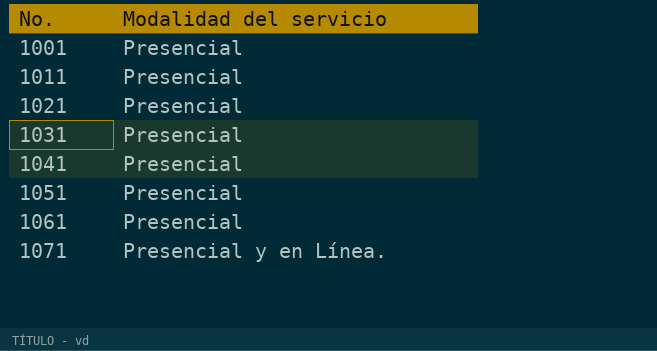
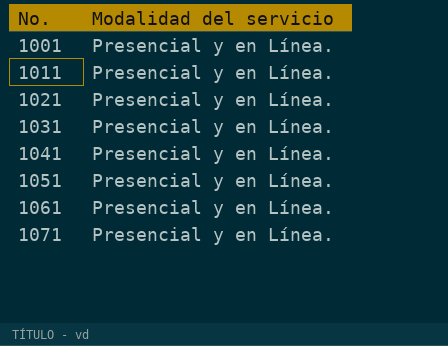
1001 | Modalidad del servicio: Presencial -> Presencial y en Línea.
1011 | Modalidad del servicio: Presencial -> Presencial y en Línea.
1021 | Modalidad del servicio: Presencial -> Presencial y en Línea.
1031 | Modalidad del servicio: Presencial -> Presencial y en Línea.
1041 | Modalidad del servicio: Presencial -> Presencial y en Línea.
1051 | Modalidad del servicio: Presencial -> Presencial y en Línea.
1061 | Modalidad del servicio: Presencial -> Presencial y en Línea.

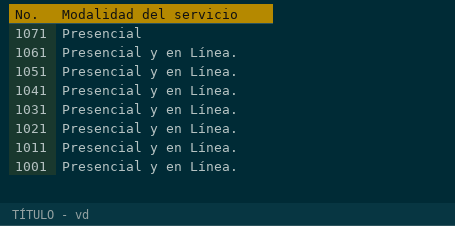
row order: No. ascending -> No. descending
1071 | Modalidad del servicio: Presencial y en Línea. -> Presencial

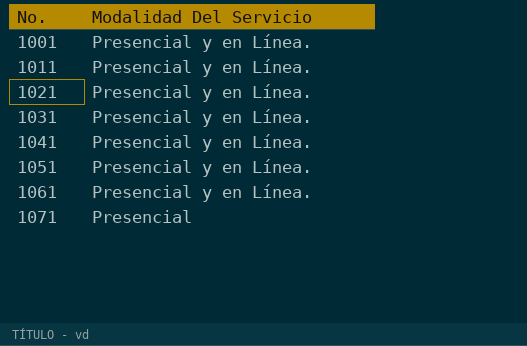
row order: No. descending -> No. ascending
column name: Modalidad del servicio -> Modalidad Del Servicio

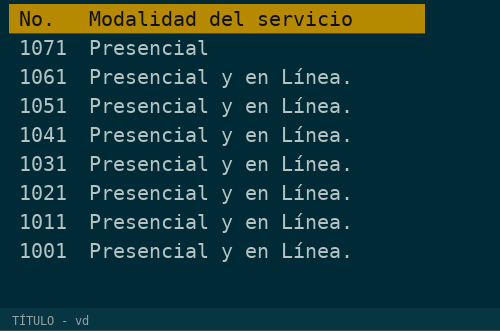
row order: No. ascending -> No. descending
column name: Modalidad Del Servicio -> Modalidad del servicio

